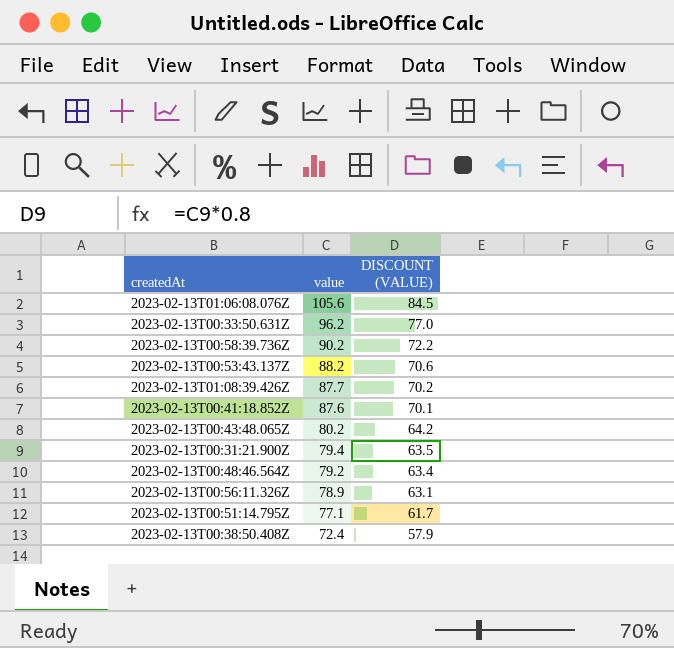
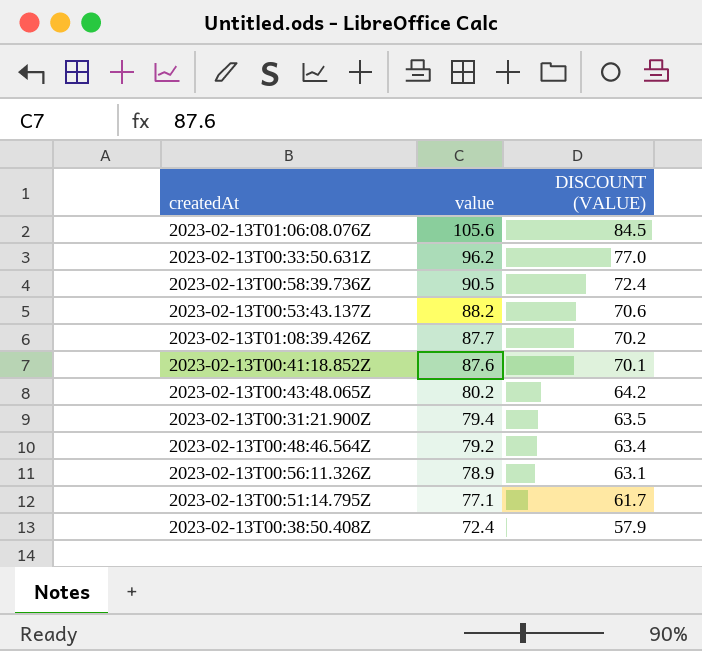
2023-02-13T00:58:39.736Z | value: 90.2 -> 90.5
2023-02-13T00:58:39.736Z | DISCOUNT (VALUE): 72.2 -> 72.4

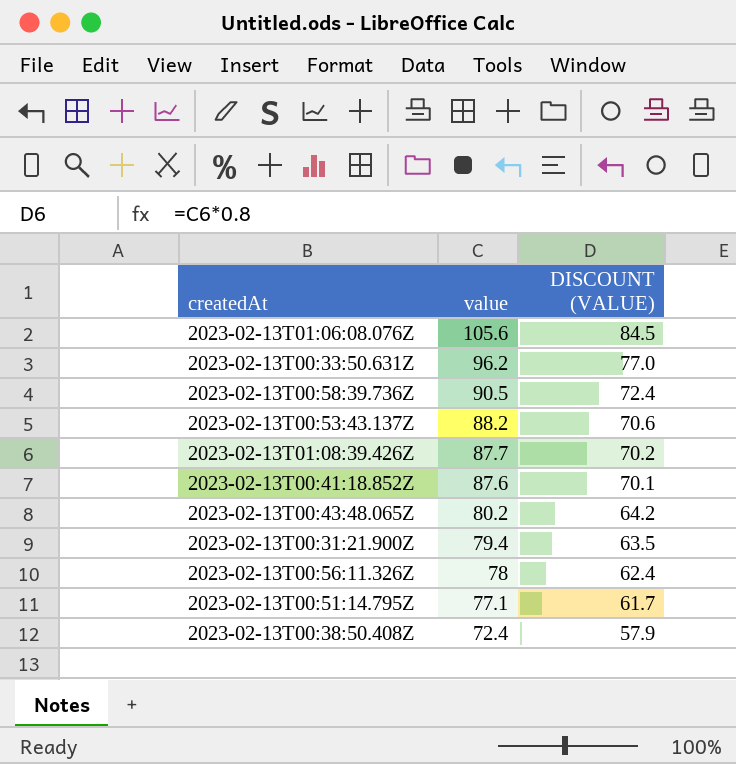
row 2023-02-13T00:48:46.564Z: 79.2 | 63.4 -> none
2023-02-13T00:56:11.326Z | value: 78.9 -> 78
2023-02-13T00:56:11.326Z | DISCOUNT (VALUE): 63.1 -> 62.4

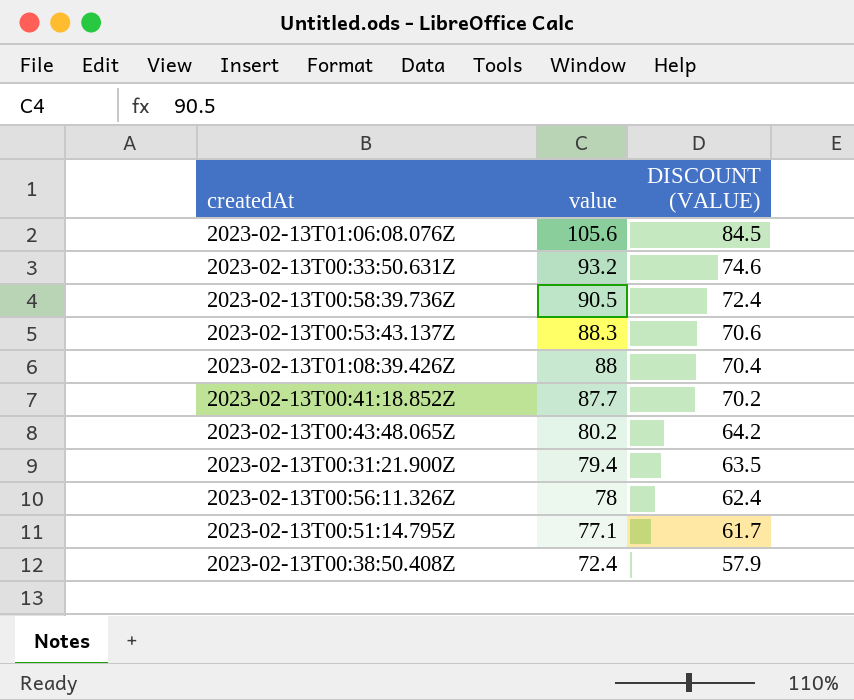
2023-02-13T00:33:50.631Z | value: 96.2 -> 93.2
2023-02-13T00:33:50.631Z | DISCOUNT (VALUE): 77.0 -> 74.6
2023-02-13T00:53:43.137Z | value: 88.2 -> 88.3
2023-02-13T01:08:39.426Z | value: 87.7 -> 88
2023-02-13T01:08:39.426Z | DISCOUNT (VALUE): 70.2 -> 70.4
2023-02-13T00:41:18.852Z | value: 87.6 -> 87.7
2023-02-13T00:41:18.852Z | DISCOUNT (VALUE): 70.1 -> 70.2

